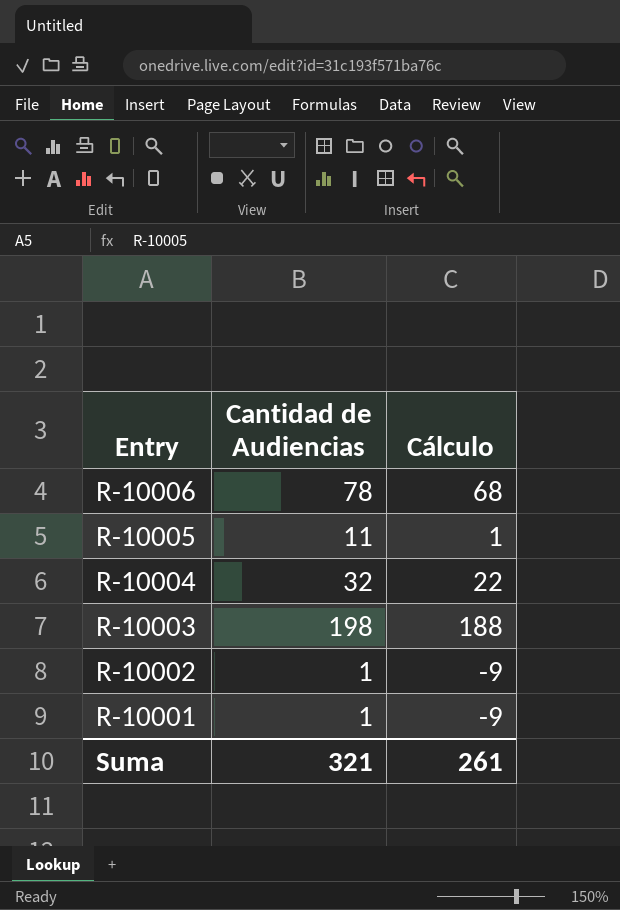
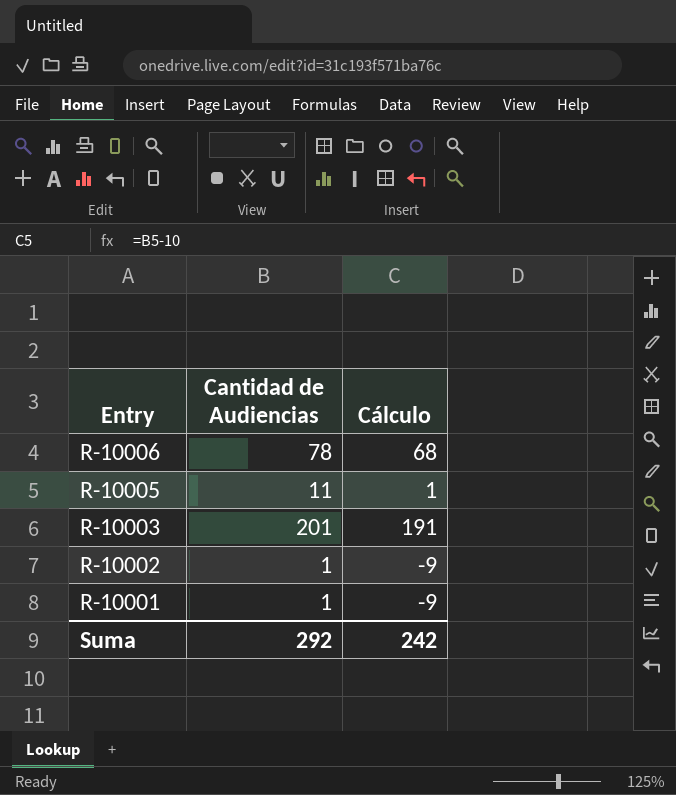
row R-10004: 32 | 22 -> none
R-10003 | Cantidad de Audiencias: 198 -> 201
R-10003 | Cálculo: 188 -> 191
Suma | Cantidad de Audiencias: 321 -> 292
Suma | Cálculo: 261 -> 242

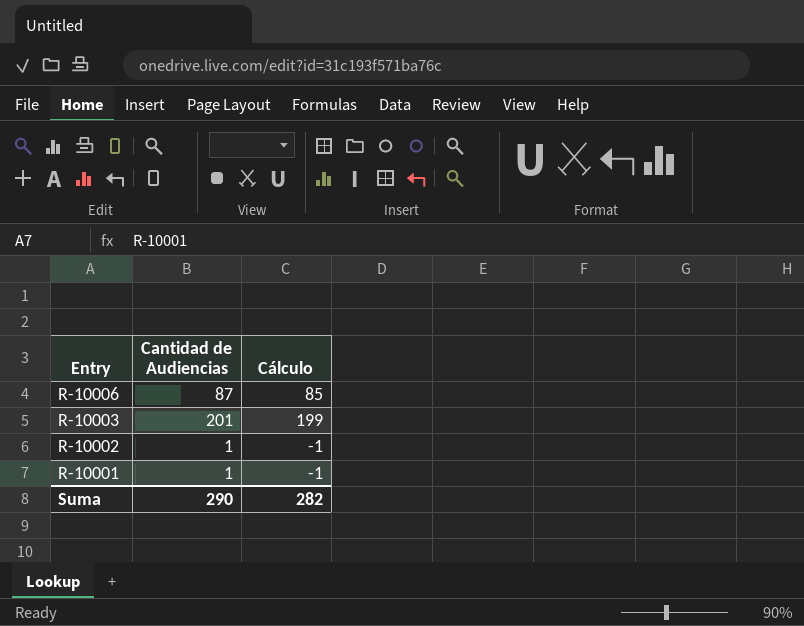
column Cálculo | formula: [Cantidad de Audiencias] - 10 -> [Cantidad de Audiencias] - 2
row R-10005: 11 | 1 -> none
R-10006 | Cantidad de Audiencias: 78 -> 87
Suma | Cantidad de Audiencias: 292 -> 290
Suma | Cálculo: 242 -> 282

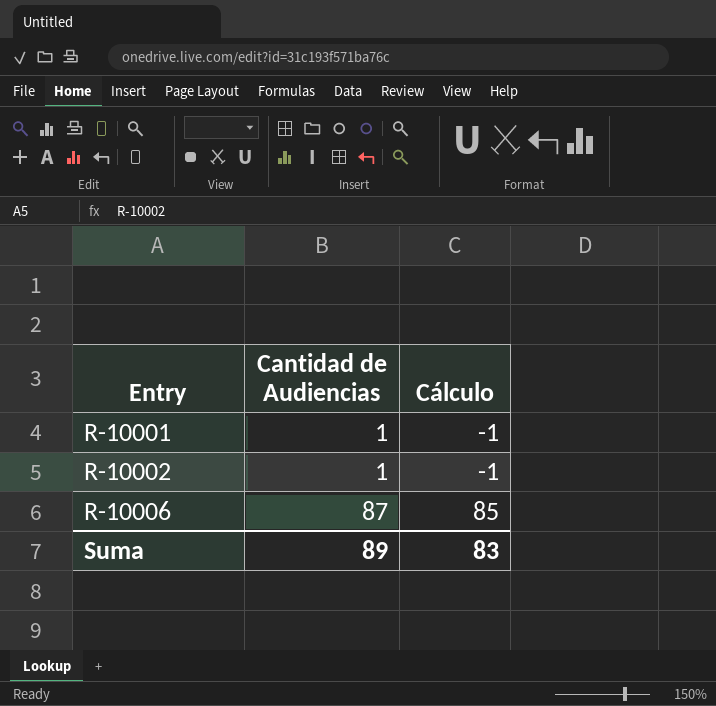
row order: Entry descending -> Entry ascending
row R-10003: 201 | 199 -> none
Suma | Cantidad de Audiencias: 290 -> 89
Suma | Cálculo: 282 -> 83

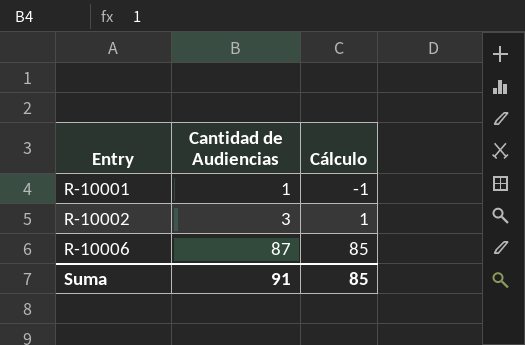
R-10002 | Cantidad de Audiencias: 1 -> 3
R-10002 | Cálculo: -1 -> 1
Suma | Cantidad de Audiencias: 89 -> 91
Suma | Cálculo: 83 -> 85

